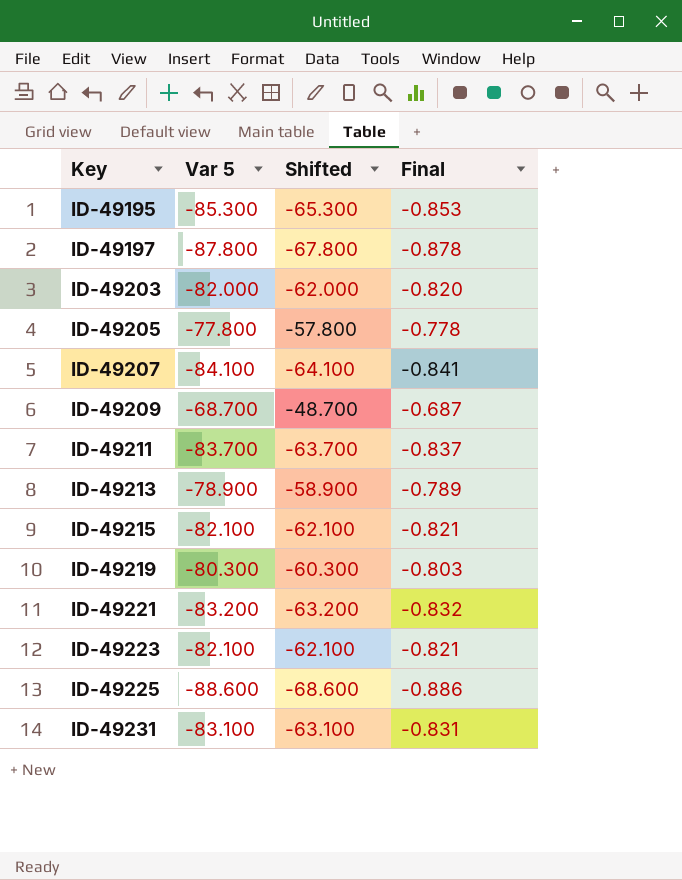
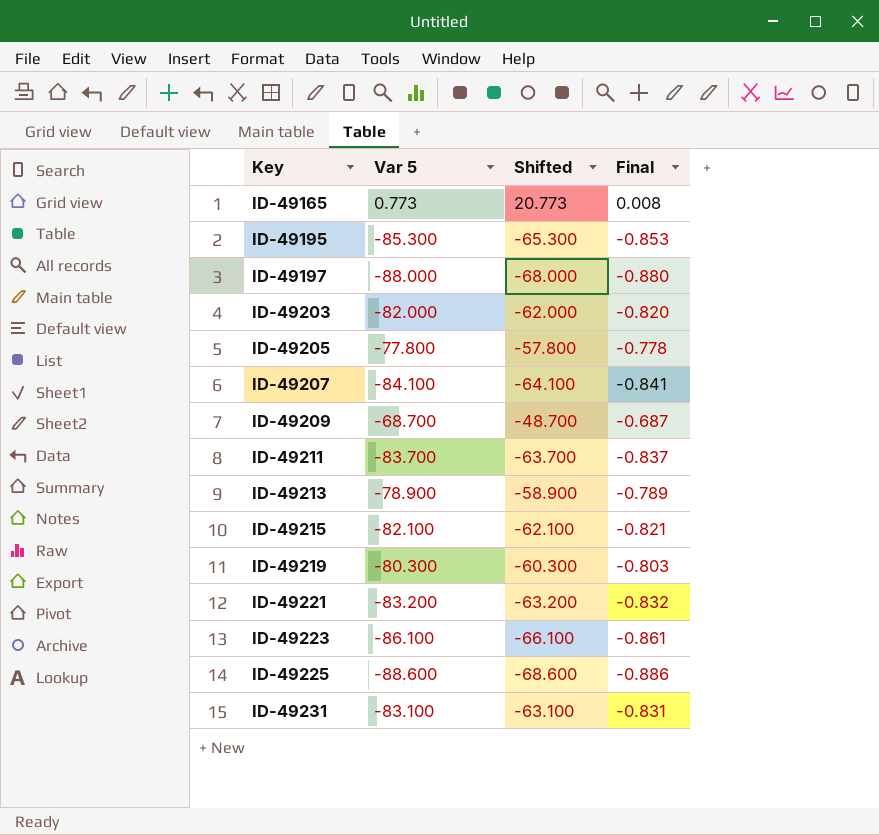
row ID-49165: none -> 0.773 | 20.773 | 0.008
ID-49197 | Var 5: -87.800 -> -88.000
ID-49197 | Shifted: -67.800 -> -68.000
ID-49197 | Final: -0.878 -> -0.880
ID-49223 | Var 5: -82.100 -> -86.100
ID-49223 | Shifted: -62.100 -> -66.100
ID-49223 | Final: -0.821 -> -0.861

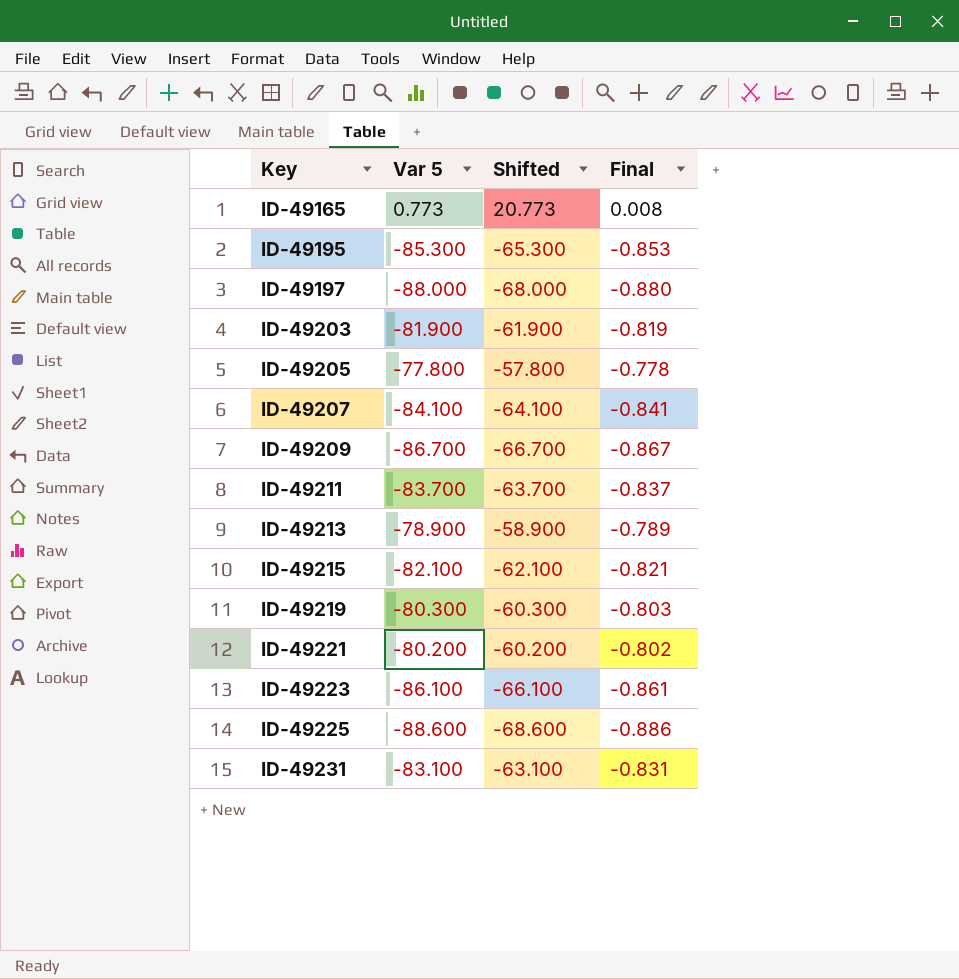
ID-49203 | Var 5: -82.000 -> -81.900
ID-49203 | Shifted: -62.000 -> -61.900
ID-49203 | Final: -0.820 -> -0.819
ID-49209 | Var 5: -68.700 -> -86.700
ID-49209 | Shifted: -48.700 -> -66.700
ID-49209 | Final: -0.687 -> -0.867
ID-49221 | Var 5: -83.200 -> -80.200
ID-49221 | Shifted: -63.200 -> -60.200
ID-49221 | Final: -0.832 -> -0.802

